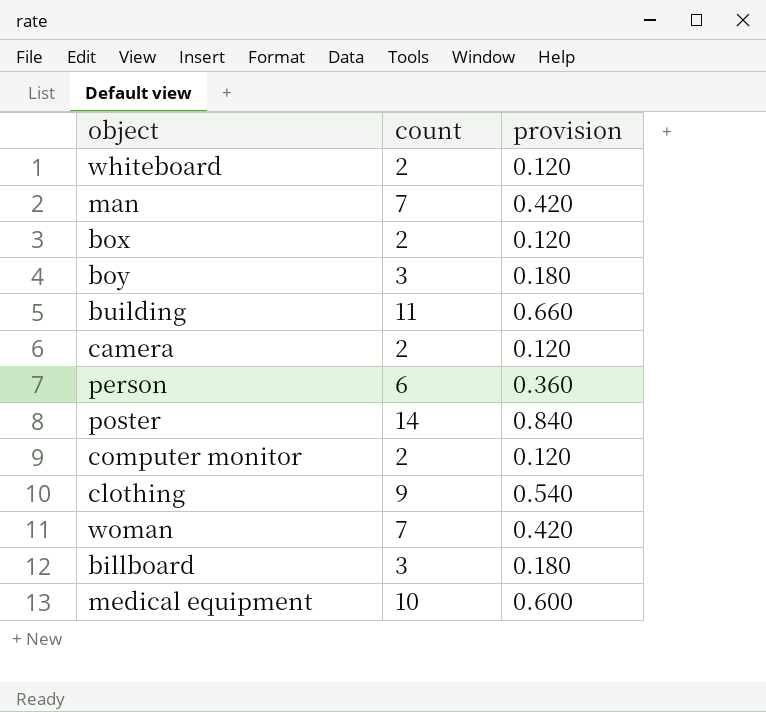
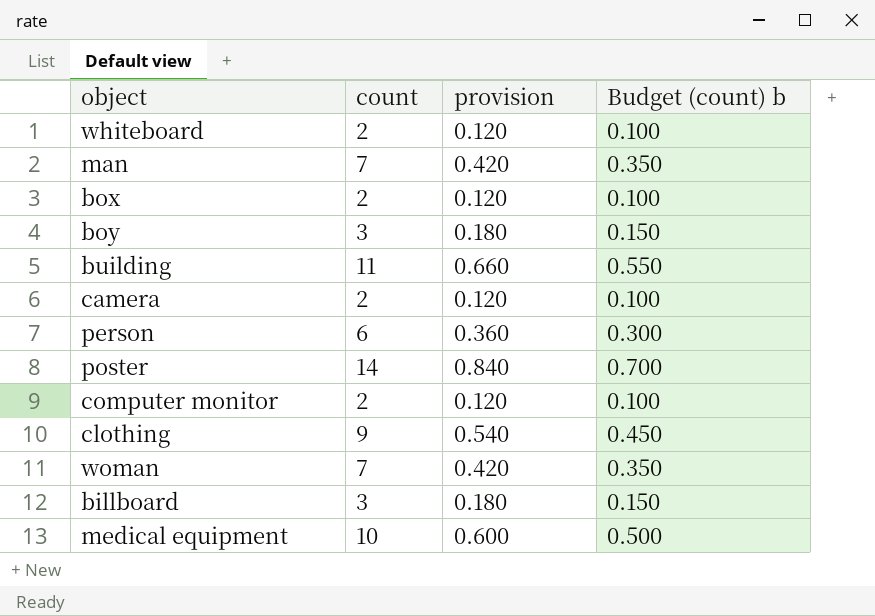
column Budget (count) b | formula: none -> [count] * 0.05

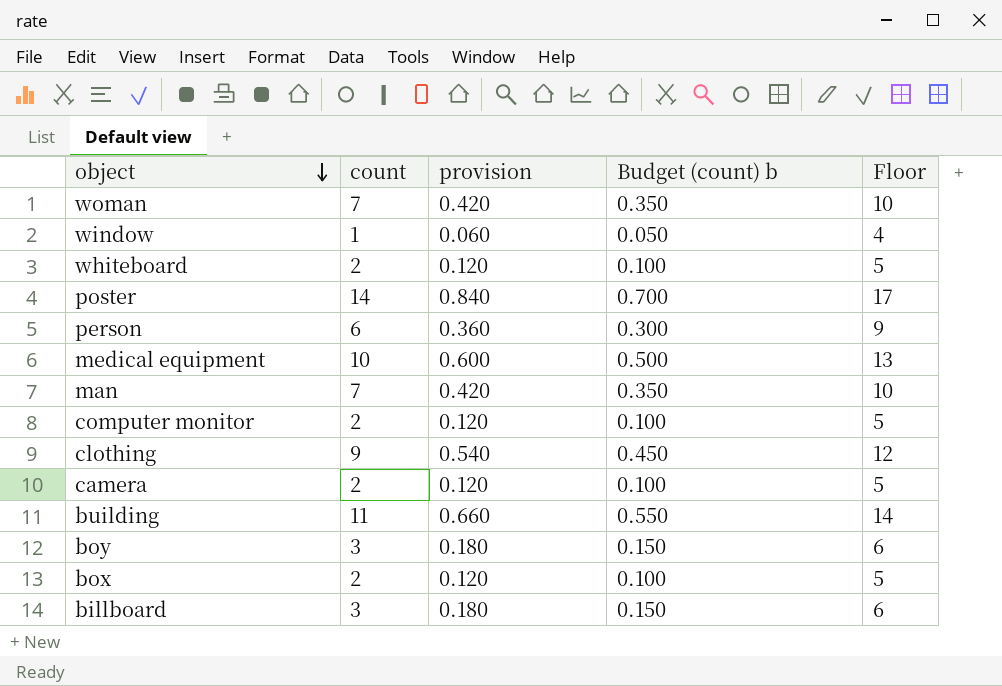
row order: none -> object descending
column Floor | formula: none -> [count] + 3
row window: none -> 1 | 0.060 | 0.050 | 4

